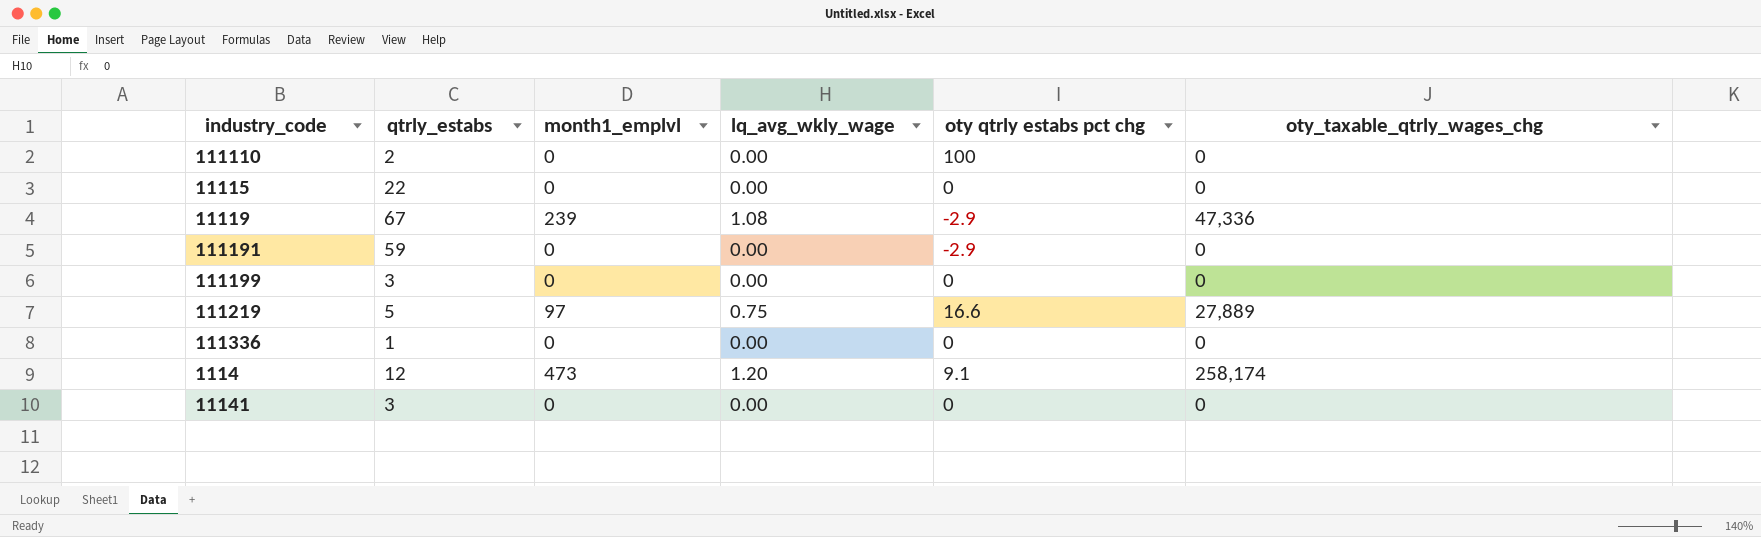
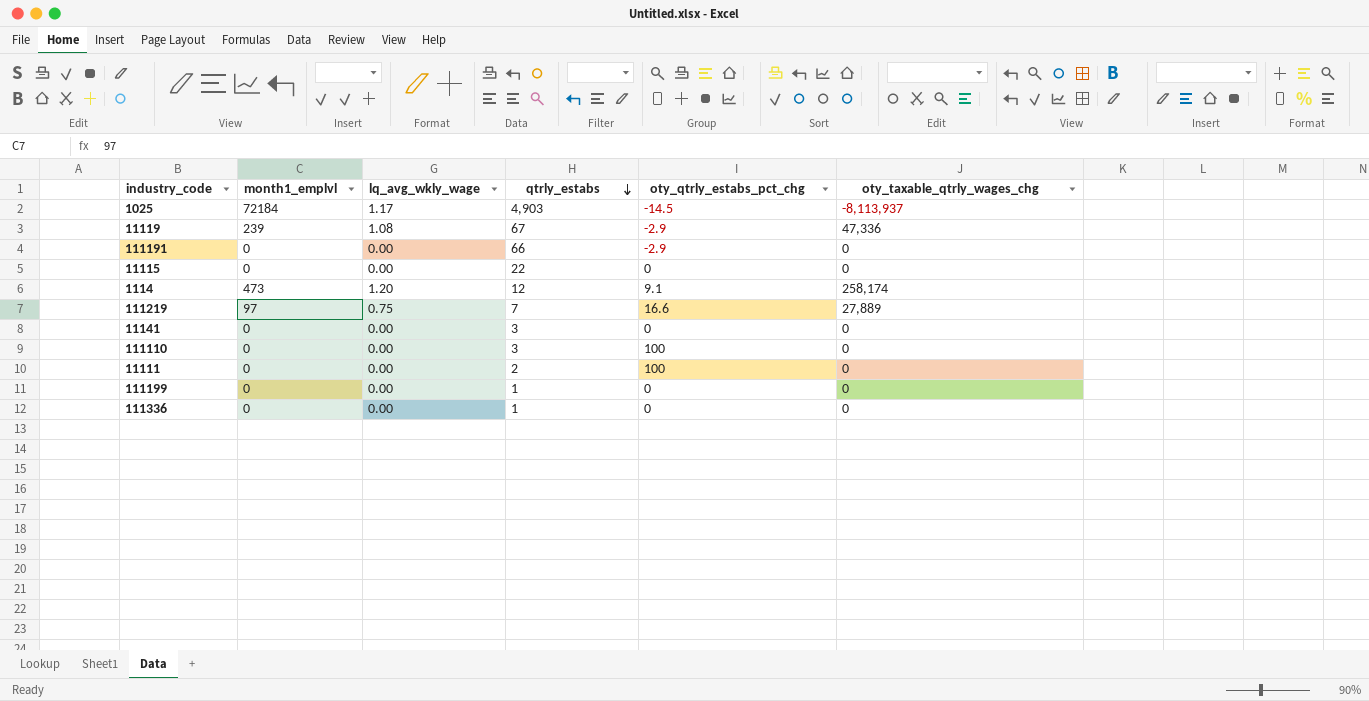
row order: none -> qtrly_estabs descending
column qtrly_estabs | position: 2 -> 4
column name: oty qtrly estabs pct chg -> oty_qtrly_estabs_pct_chg
row 1025: none -> 72184 | 1.17 | 4,903 | -14.5 | -8,113,937
111191 | qtrly_estabs: 59 -> 66
111219 | qtrly_estabs: 5 -> 7
111110 | qtrly_estabs: 2 -> 3
row 11111: none -> 0 | 0.00 | 2 | 100 | 0
111199 | qtrly_estabs: 3 -> 1

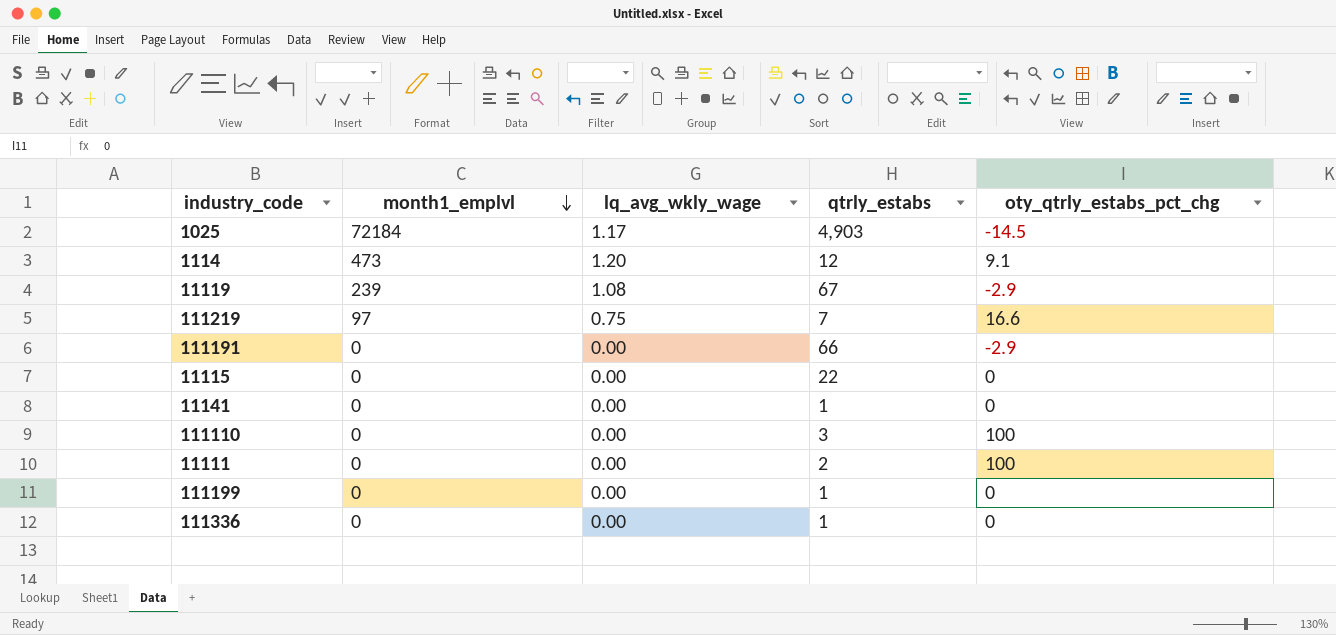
row order: qtrly_estabs descending -> month1_emplvl descending
column oty_taxable_qtrly_wages_chg | position: 6 -> none
11141 | qtrly_estabs: 3 -> 1

